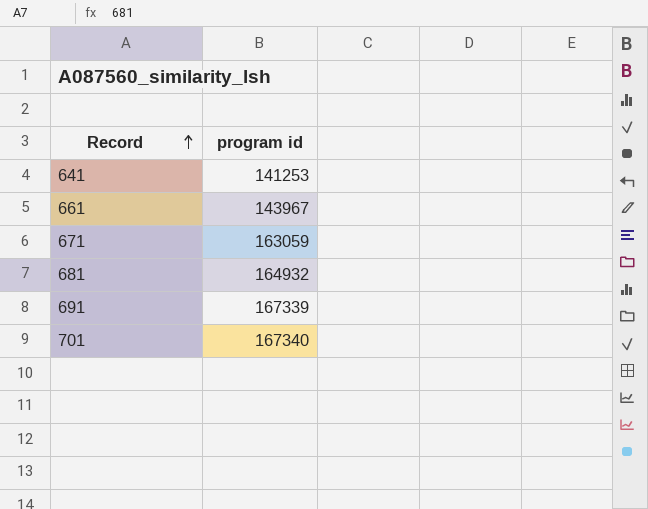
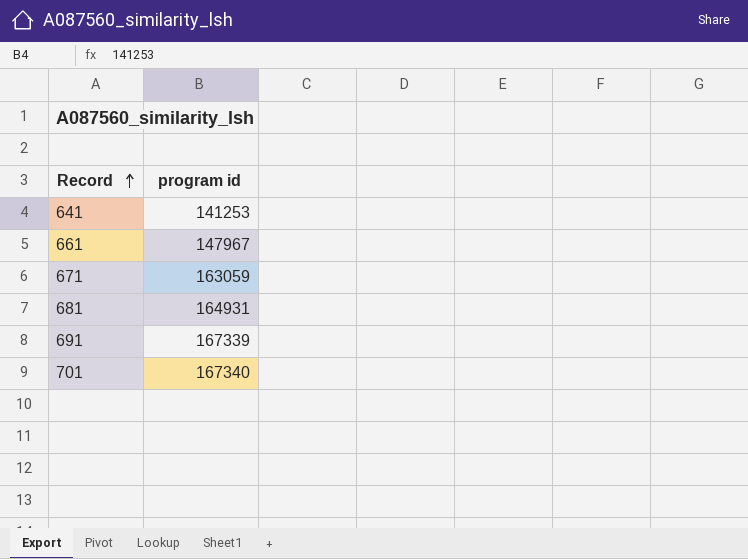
661 | program id: 143967 -> 147967
681 | program id: 164932 -> 164931

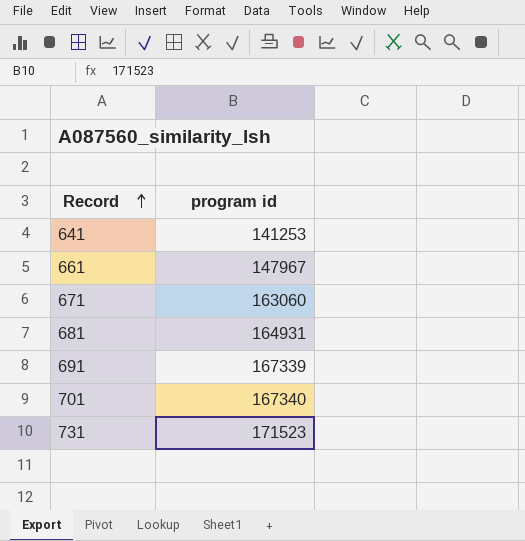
671 | program id: 163059 -> 163060
row 731: none -> 171523

